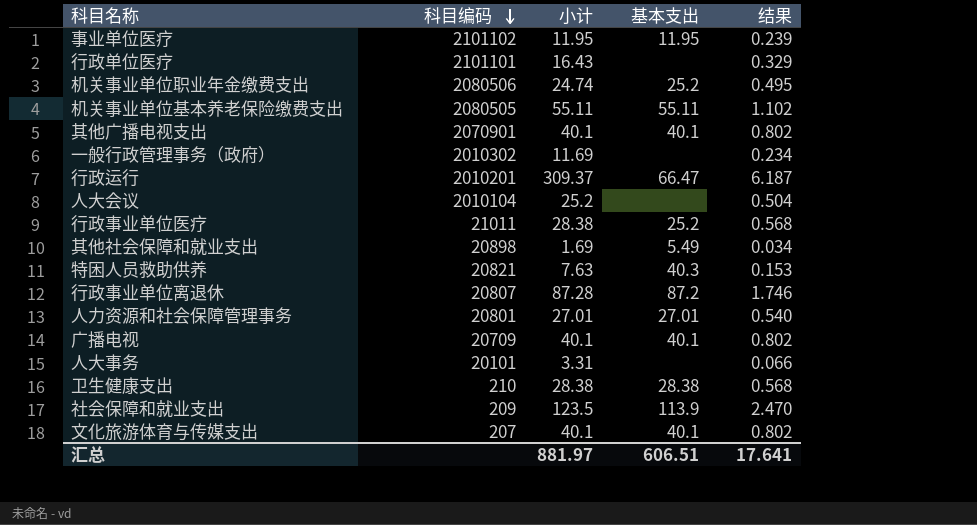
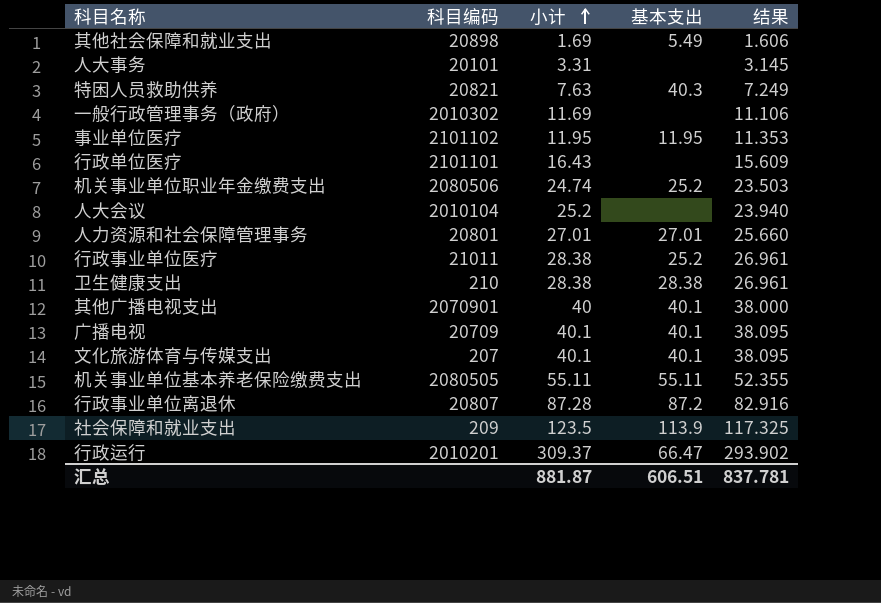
row order: 科目编码 descending -> 小计 ascending
column 结果 | formula: [小计] * 0.02 -> [小计] * 0.95
其他广播电视支出 | 小计: 40.1 -> 40
汇总 | 小计: 881.97 -> 881.87
汇总 | 结果: 17.641 -> 837.781

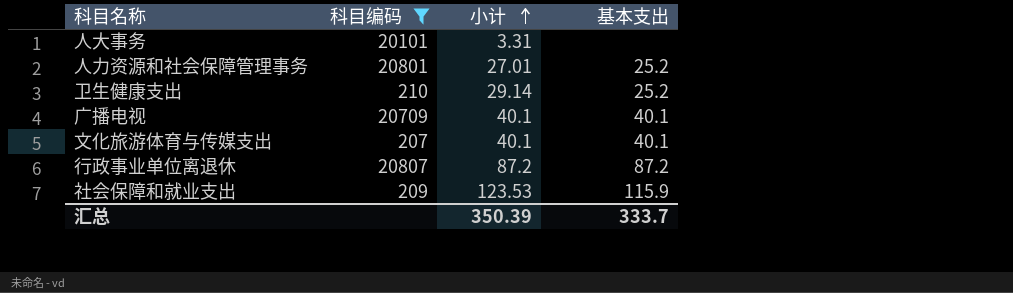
filter: none -> 科目编码 <= 20807
column 结果 | formula: [小计] * 0.95 -> none
人力资源和社会保障管理事务 | 基本支出: 27.01 -> 25.2
卫生健康支出 | 小计: 28.38 -> 29.14
卫生健康支出 | 基本支出: 28.38 -> 25.2
行政事业单位离退休 | 小计: 87.28 -> 87.2
社会保障和就业支出 | 小计: 123.5 -> 123.53
社会保障和就业支出 | 基本支出: 113.9 -> 115.9
汇总 | 小计: 881.87 -> 350.39
汇总 | 基本支出: 606.51 -> 333.7

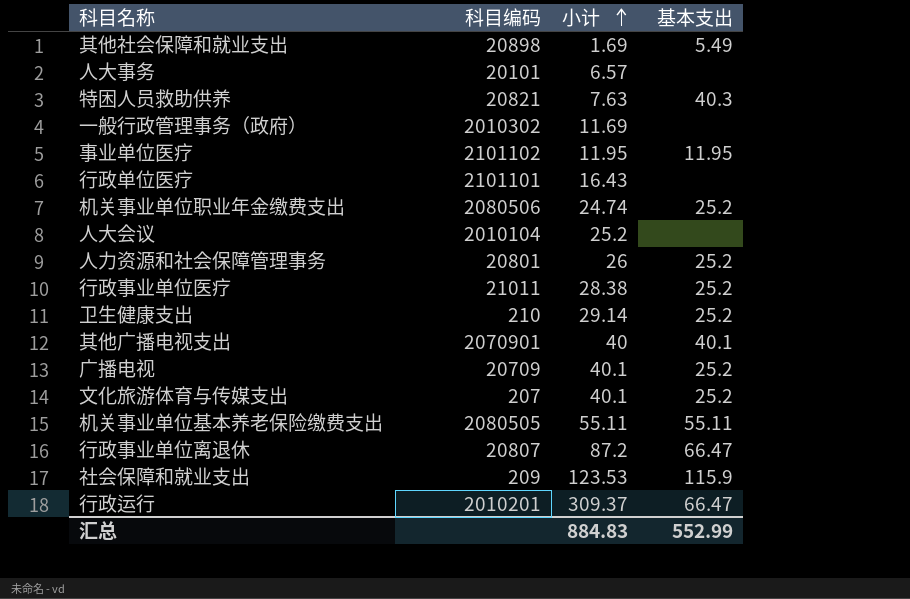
filter: 科目编码 <= 20807 -> none
人大事务 | 小计: 3.31 -> 6.57
人力资源和社会保障管理事务 | 小计: 27.01 -> 26
广播电视 | 基本支出: 40.1 -> 25.2
文化旅游体育与传媒支出 | 基本支出: 40.1 -> 25.2
行政事业单位离退休 | 基本支出: 87.2 -> 66.47
汇总 | 小计: 350.39 -> 884.83
汇总 | 基本支出: 333.7 -> 552.99

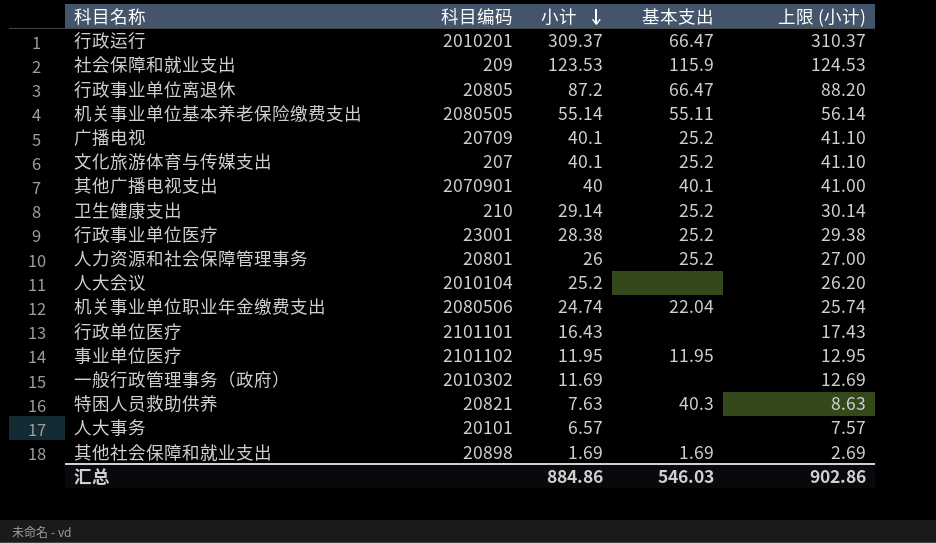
row order: 小计 ascending -> 小计 descending
column 上限 (小计) | formula: none -> [小计] + 1
行政事业单位离退休 | 科目编码: 20807 -> 20805
机关事业单位基本养老保险缴费支出 | 小计: 55.11 -> 55.14
行政事业单位医疗 | 科目编码: 21011 -> 23001
机关事业单位职业年金缴费支出 | 基本支出: 25.2 -> 22.04
其他社会保障和就业支出 | 基本支出: 5.49 -> 1.69
汇总 | 小计: 884.83 -> 884.86
汇总 | 基本支出: 552.99 -> 546.03

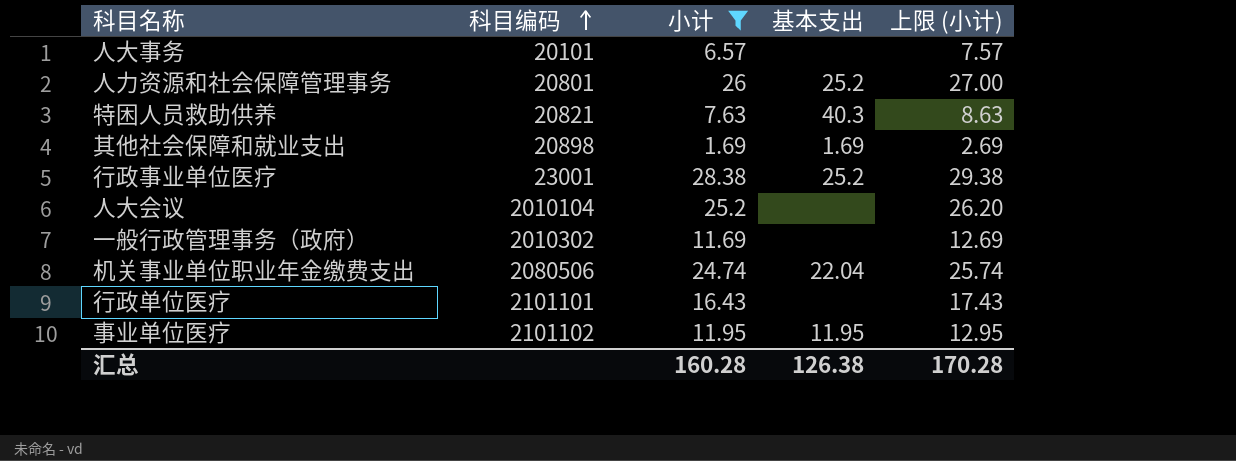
filter: none -> 小计 <= 28.38
row order: 小计 descending -> 科目编码 ascending
汇总 | 小计: 884.86 -> 160.28
汇总 | 基本支出: 546.03 -> 126.38
汇总 | 上限 (小计): 902.86 -> 170.28

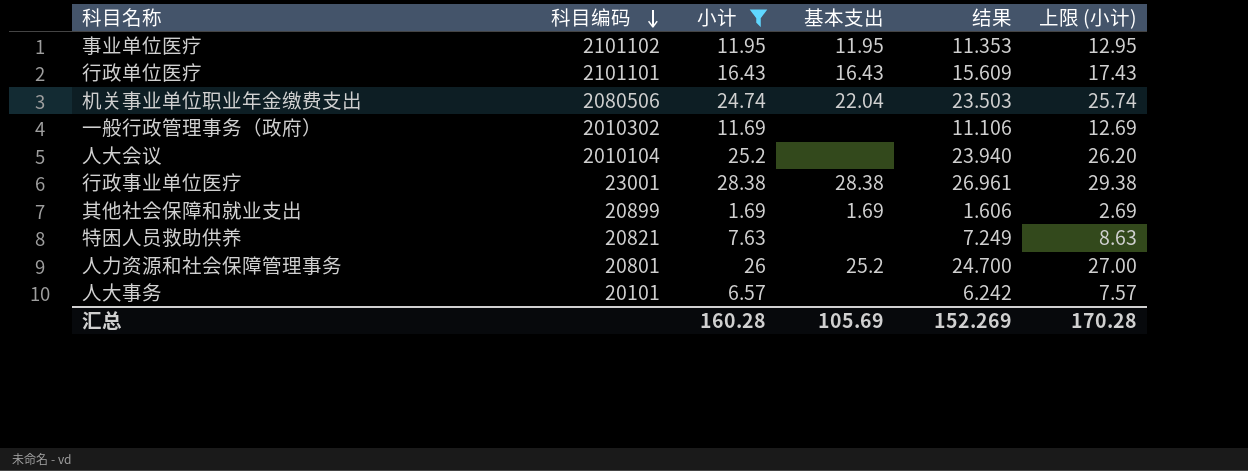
row order: 科目编码 ascending -> 科目编码 descending
column 结果 | formula: none -> [小计] * 0.95
行政单位医疗 | 基本支出: none -> 16.43
行政事业单位医疗 | 基本支出: 25.2 -> 28.38
其他社会保障和就业支出 | 科目编码: 20898 -> 20899
特困人员救助供养 | 基本支出: 40.3 -> none
汇总 | 基本支出: 126.38 -> 105.69

